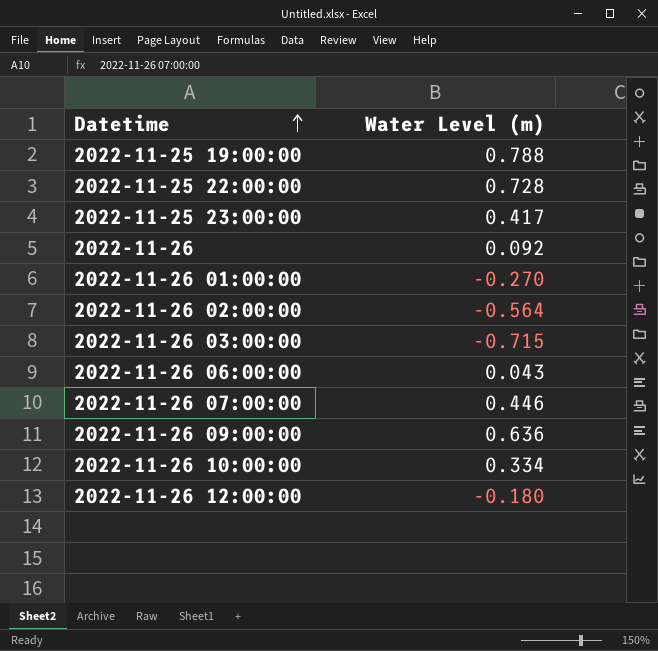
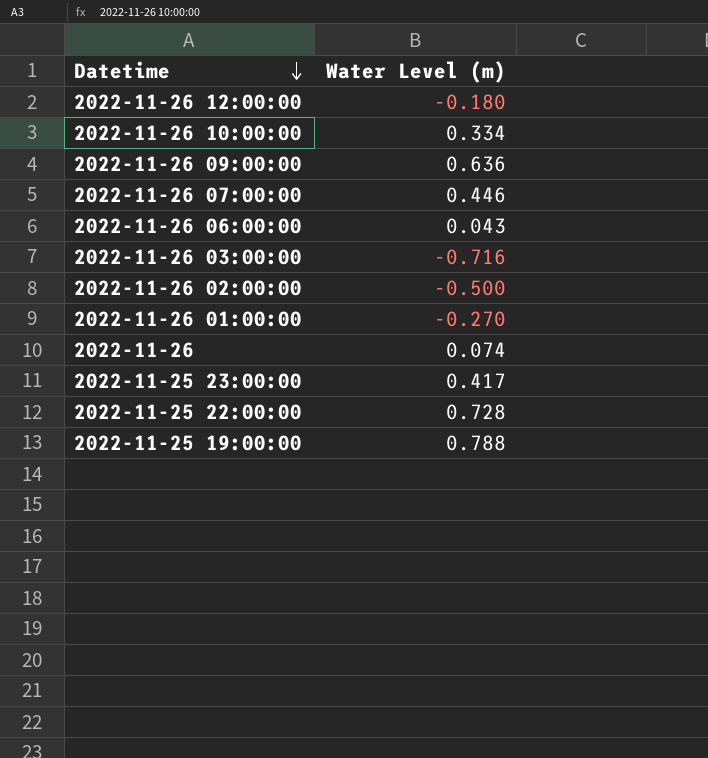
row order: Datetime ascending -> Datetime descending
2022-11-26 03:00:00 | Water Level (m): -0.715 -> -0.716
2022-11-26 02:00:00 | Water Level (m): -0.564 -> -0.500
2022-11-26 | Water Level (m): 0.092 -> 0.074

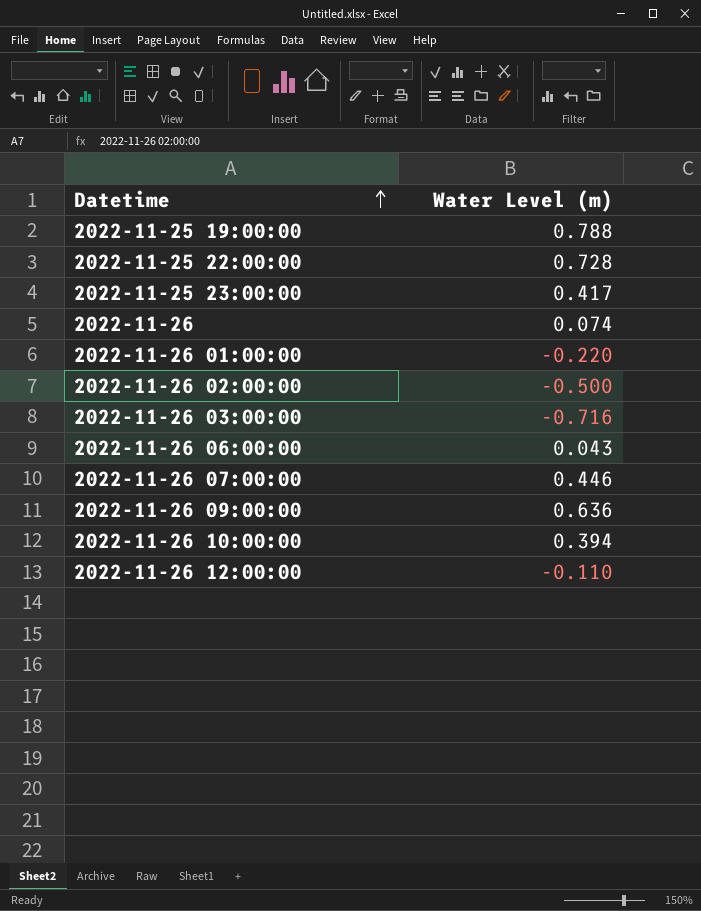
row order: Datetime descending -> Datetime ascending
2022-11-26 01:00:00 | Water Level (m): -0.270 -> -0.220
2022-11-26 10:00:00 | Water Level (m): 0.334 -> 0.394
2022-11-26 12:00:00 | Water Level (m): -0.180 -> -0.110

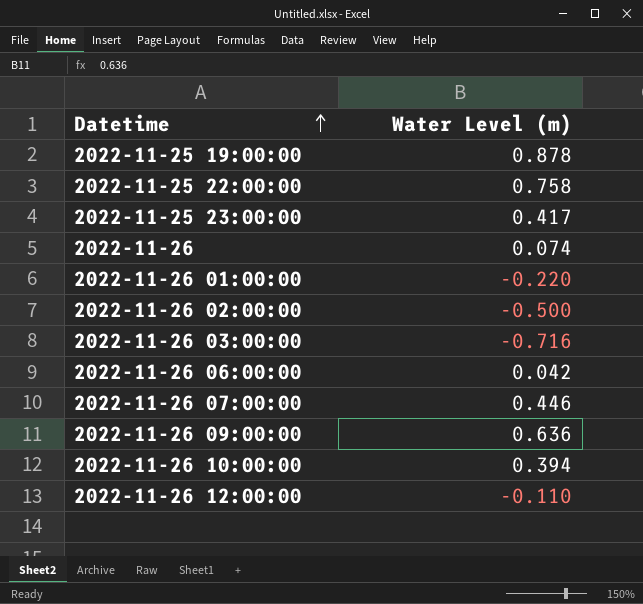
2022-11-25 19:00:00 | Water Level (m): 0.788 -> 0.878
2022-11-25 22:00:00 | Water Level (m): 0.728 -> 0.758
2022-11-26 06:00:00 | Water Level (m): 0.043 -> 0.042

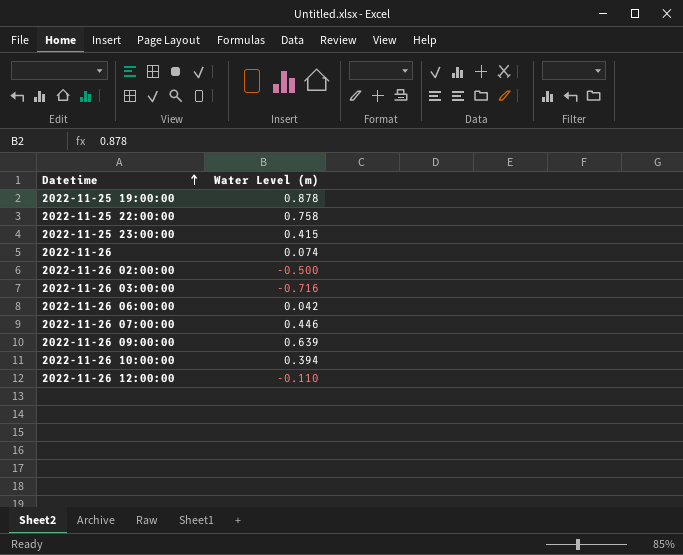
row 2022-11-26 01:00:00: -0.220 -> none
2022-11-25 23:00:00 | Water Level (m): 0.417 -> 0.415
2022-11-26 09:00:00 | Water Level (m): 0.636 -> 0.639

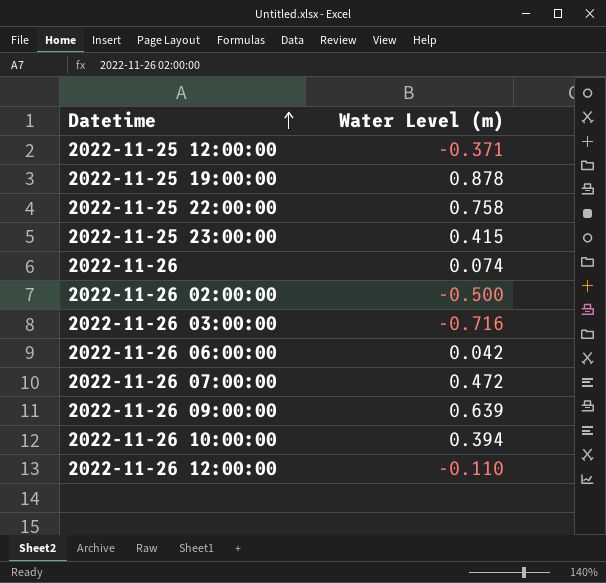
row 2022-11-25 12:00:00: none -> -0.371
2022-11-26 07:00:00 | Water Level (m): 0.446 -> 0.472

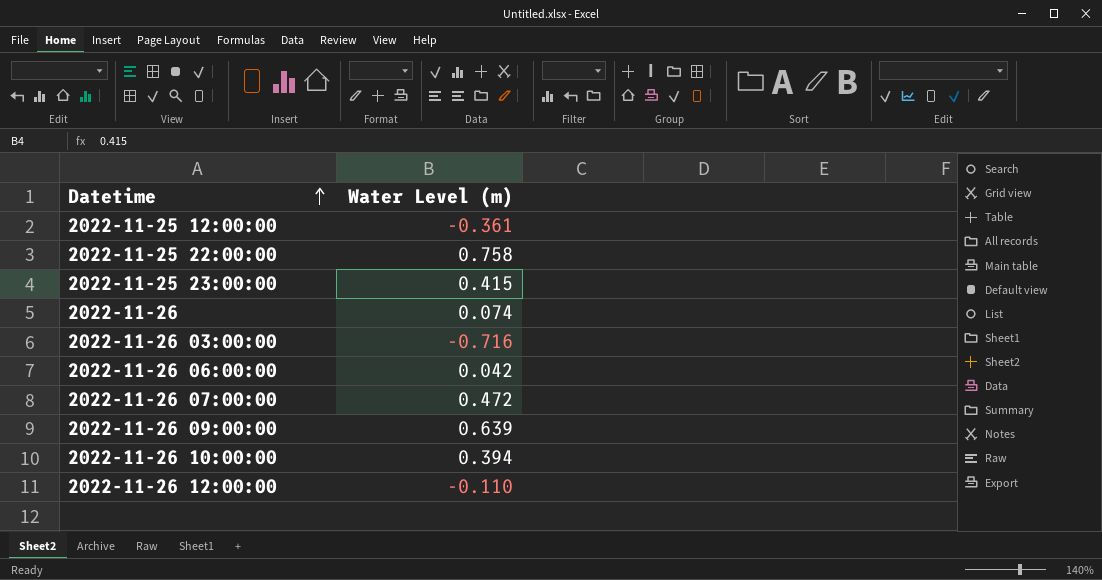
row 2022-11-25 19:00:00: 0.878 -> none
row 2022-11-26 02:00:00: -0.500 -> none
2022-11-25 12:00:00 | Water Level (m): -0.371 -> -0.361

